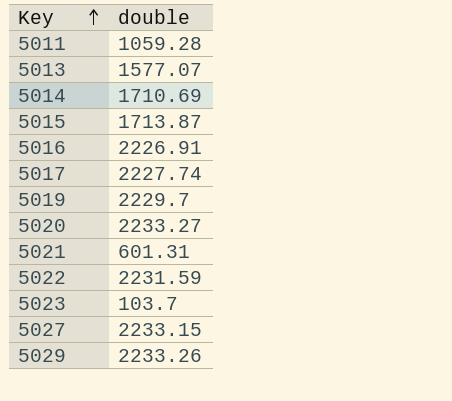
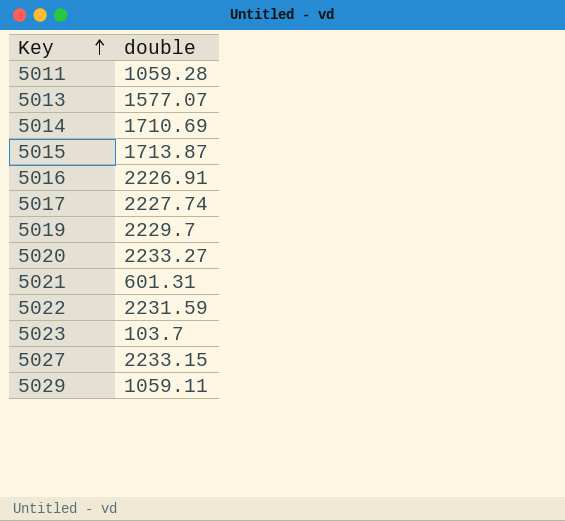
5029 | double: 2233.26 -> 1059.11

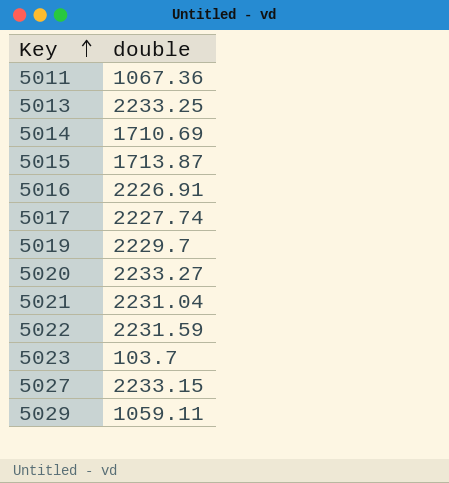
5011 | double: 1059.28 -> 1067.36
5013 | double: 1577.07 -> 2233.25
5021 | double: 601.31 -> 2231.04

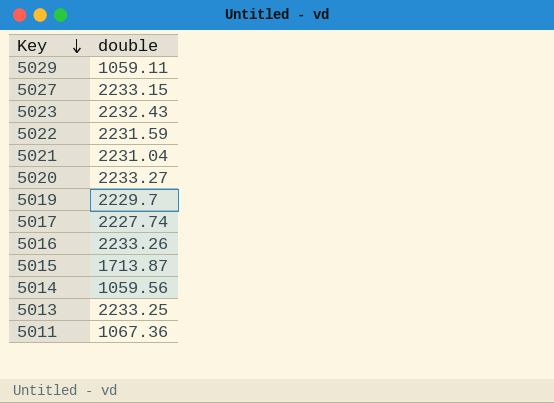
row order: Key ascending -> Key descending
5023 | double: 103.7 -> 2232.43
5016 | double: 2226.91 -> 2233.26
5014 | double: 1710.69 -> 1059.56

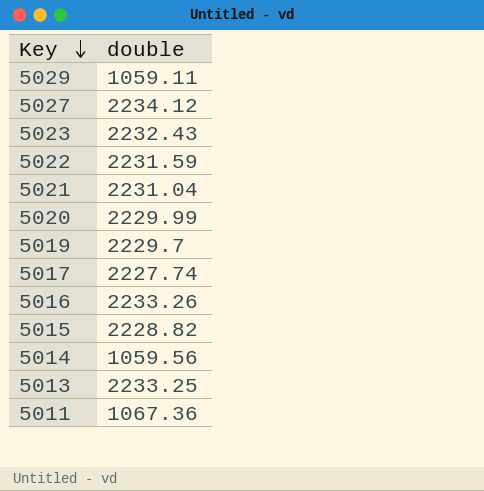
5027 | double: 2233.15 -> 2234.12
5020 | double: 2233.27 -> 2229.99
5015 | double: 1713.87 -> 2228.82

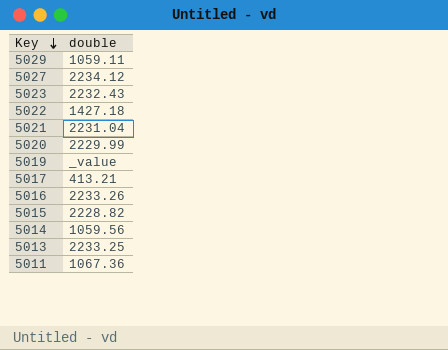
5022 | double: 2231.59 -> 1427.18
5019 | double: 2229.7 -> _value
5017 | double: 2227.74 -> 413.21

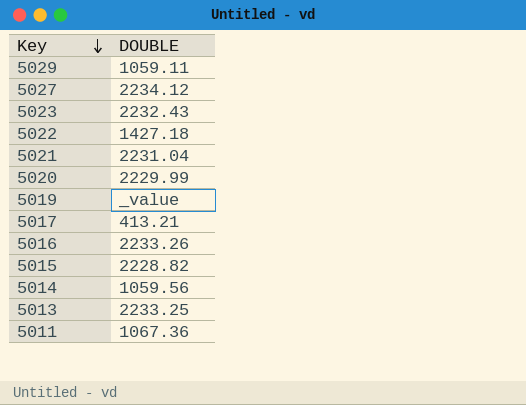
column name: double -> DOUBLE

